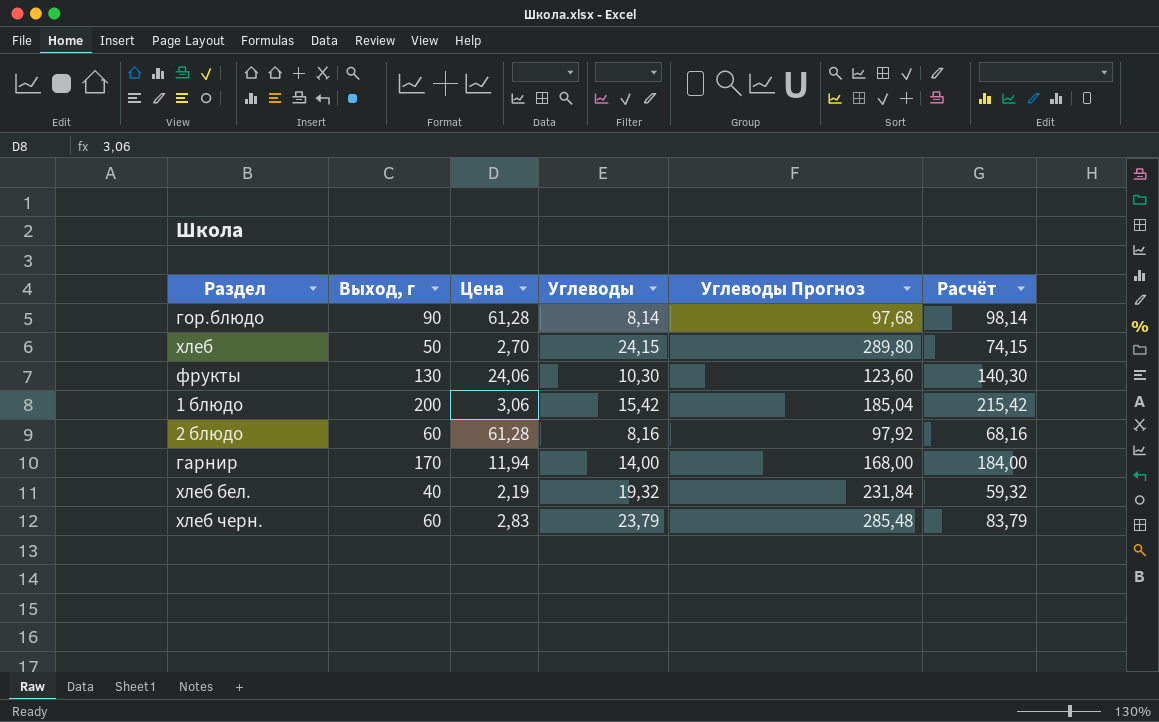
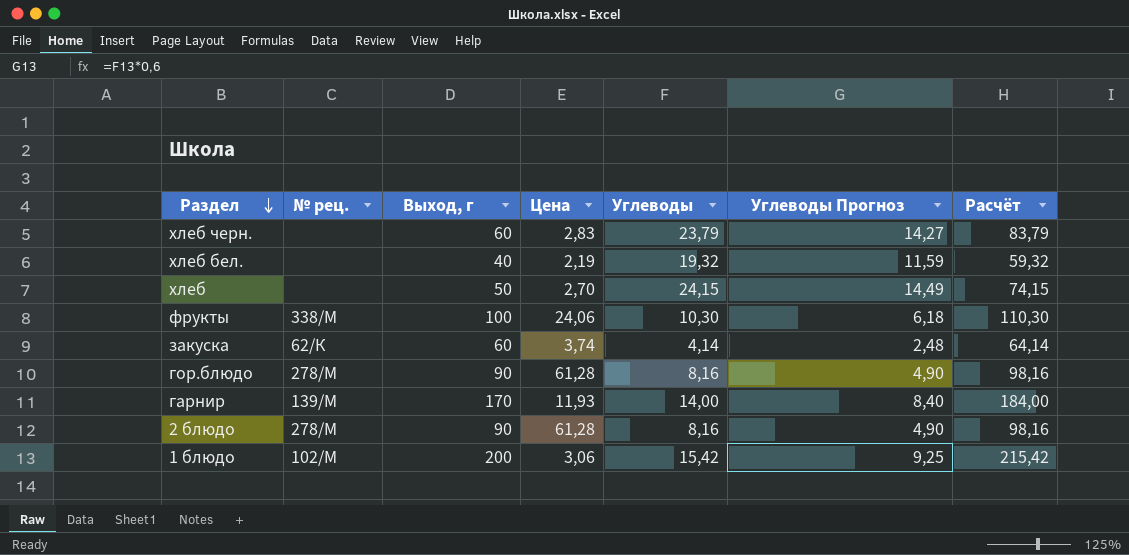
row order: none -> Раздел descending
column № рец. | position: none -> 2
column Углеводы Прогноз | formula: [Углеводы] * 12 -> [Углеводы] * 0,6
фрукты | Выход, г: 130 -> 100
фрукты | Расчёт: 140,30 -> 110,30
row закуска: none -> 62/К | 60 | 3,74 | 4,14 | 2,48 | 64,14
гор.блюдо | Углеводы: 8,14 -> 8,16
гор.блюдо | Расчёт: 98,14 -> 98,16
гарнир | Цена: 11,94 -> 11,93
2 блюдо | Выход, г: 60 -> 90
2 блюдо | Расчёт: 68,16 -> 98,16

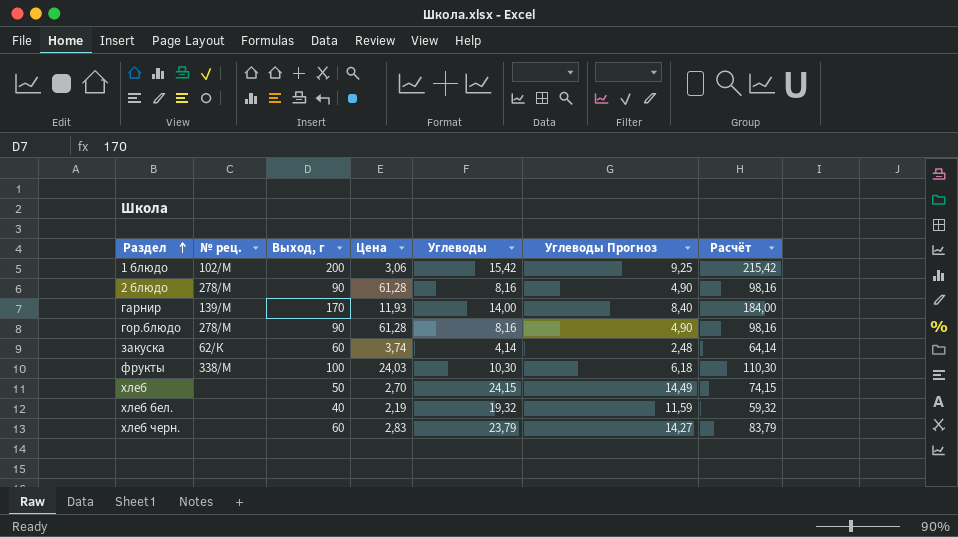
row order: Раздел descending -> Раздел ascending
фрукты | Цена: 24,06 -> 24,03

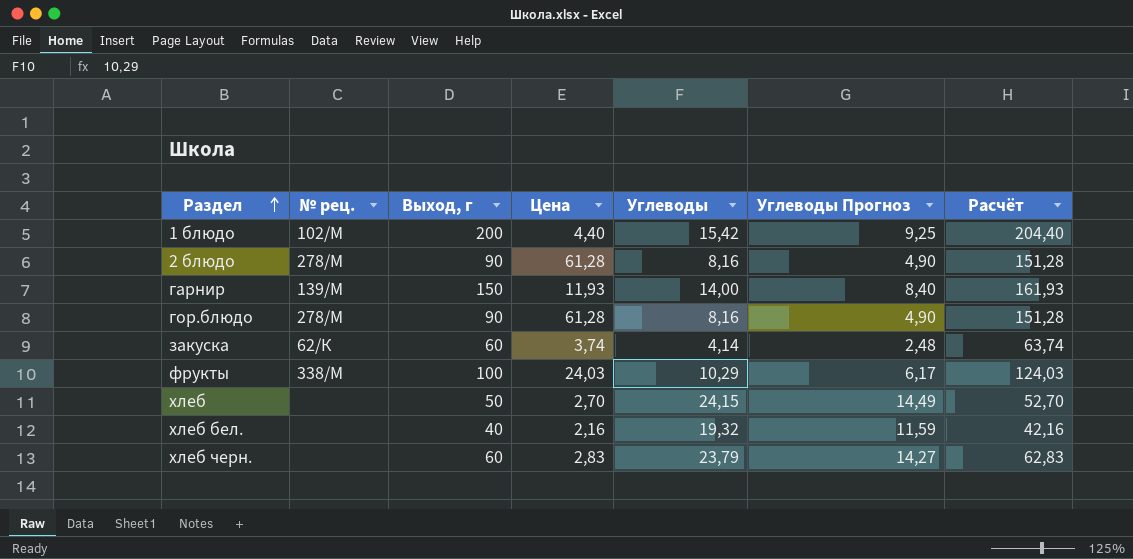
column Расчёт | formula: [Выход, г] + [Углеводы] -> [Выход, г] + [Цена]
1 блюдо | Цена: 3,06 -> 4,40
гарнир | Выход, г: 170 -> 150
фрукты | Углеводы: 10,30 -> 10,29
фрукты | Углеводы Прогноз: 6,18 -> 6,17
хлеб бел. | Цена: 2,19 -> 2,16

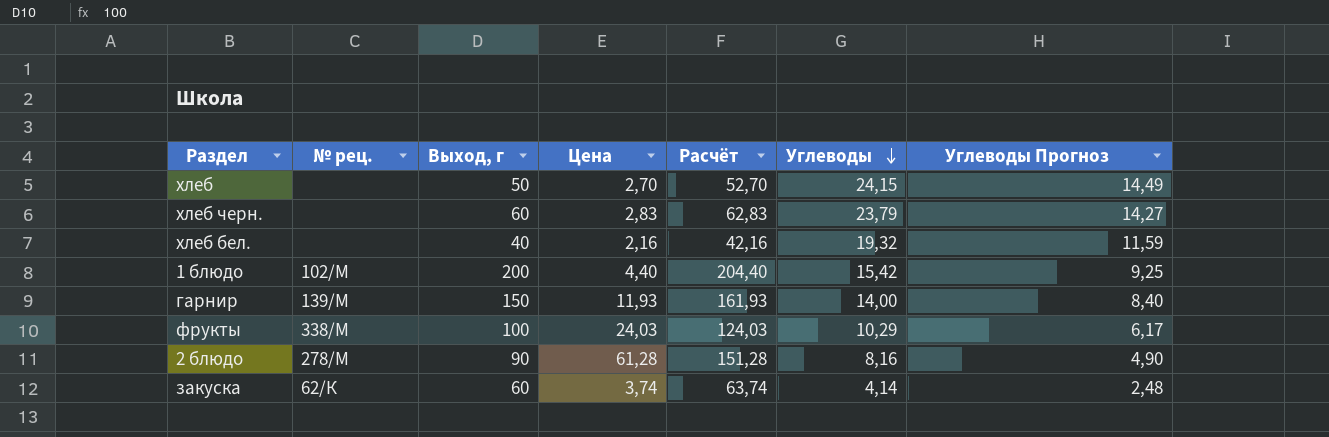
row order: Раздел ascending -> Углеводы descending
column Расчёт | position: 7 -> 5
row гор.блюдо: 278/М | 90 | 61,28 | 8,16 | 4,90 | 151,28 -> none

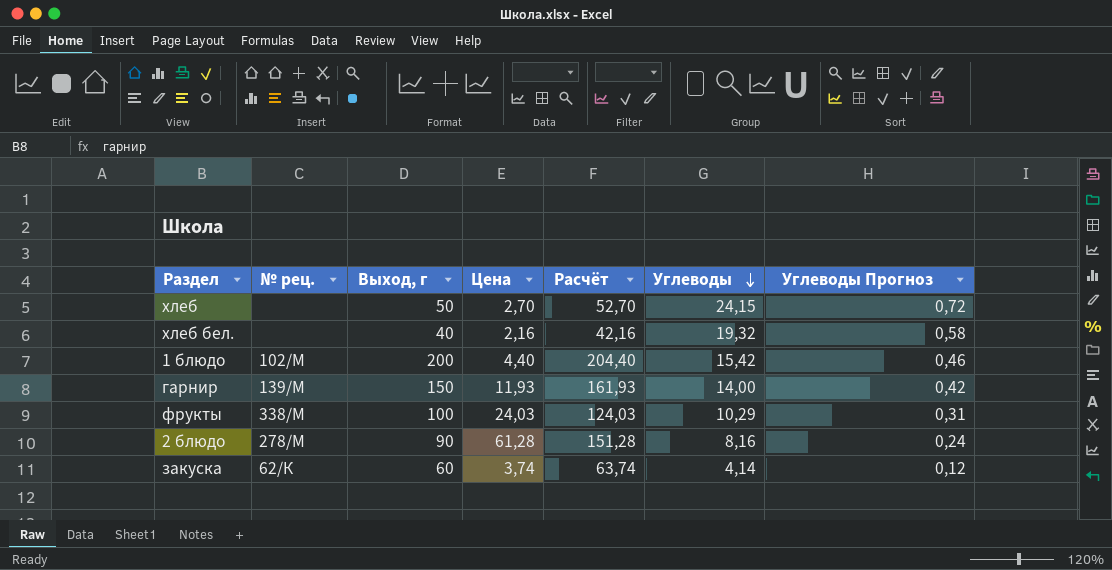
column Углеводы Прогноз | formula: [Углеводы] * 0,6 -> [Углеводы] * 0,03
row хлеб черн.: none | 60 | 2,83 | 62,83 | 23,79 | 14,27 -> none

